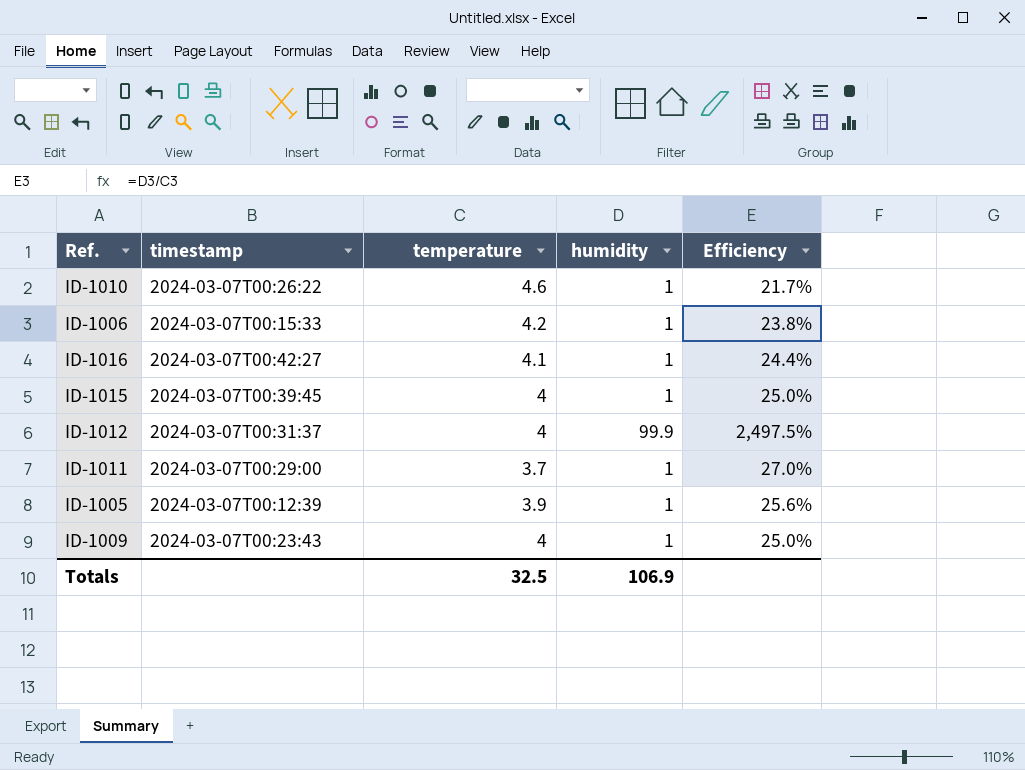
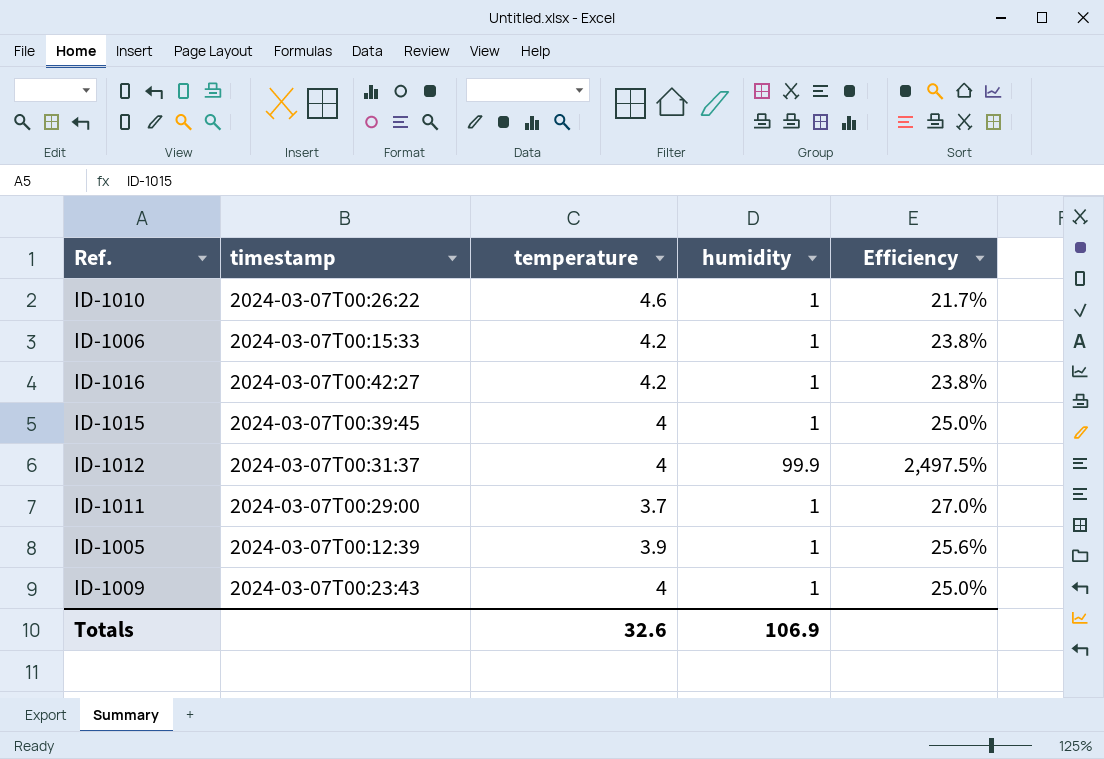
ID-1016 | temperature: 4.1 -> 4.2
ID-1016 | Efficiency: 24.4% -> 23.8%
Totals | temperature: 32.5 -> 32.6

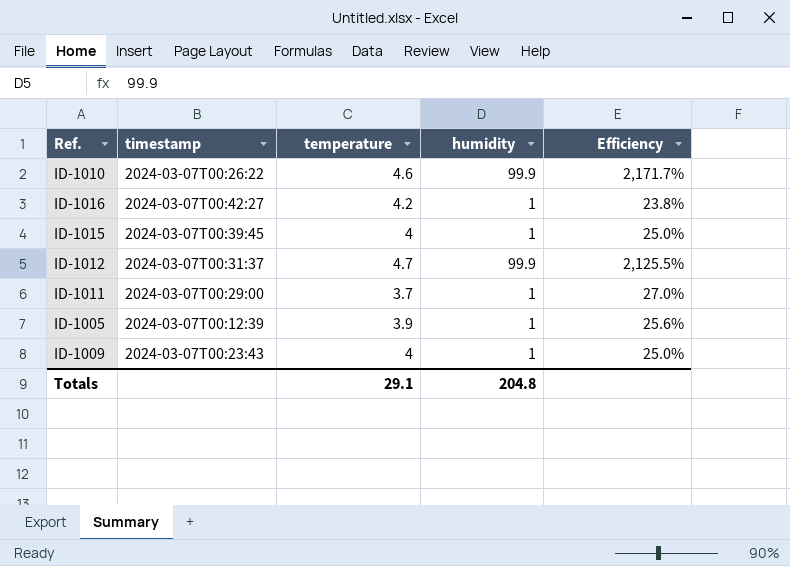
row ID-1006: 2024-03-07T00:15:33 | 4.2 | 1 | 23.8% -> none
ID-1010 | humidity: 1 -> 99.9
ID-1010 | Efficiency: 21.7% -> 2,171.7%
ID-1012 | temperature: 4 -> 4.7
ID-1012 | Efficiency: 2,497.5% -> 2,125.5%
Totals | temperature: 32.6 -> 29.1
Totals | humidity: 106.9 -> 204.8

